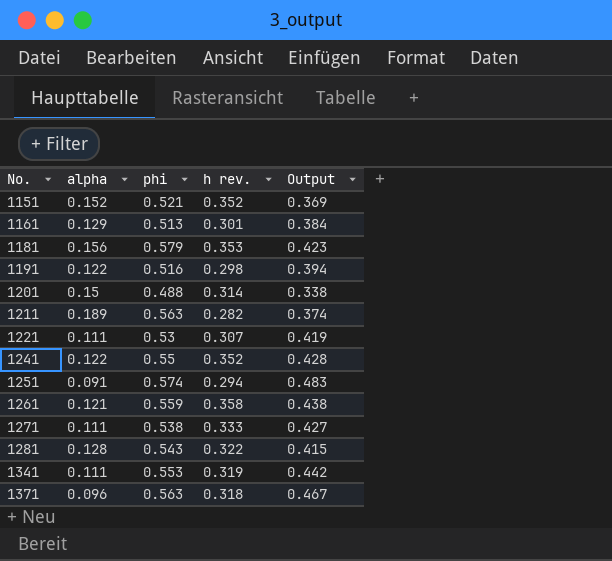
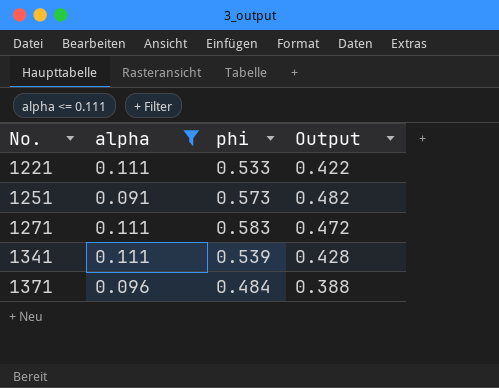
filter: none -> alpha <= 0.111
column h rev. | position: 4 -> none
1221 | phi: 0.53 -> 0.533
1221 | Output: 0.419 -> 0.422
1251 | phi: 0.574 -> 0.573
1251 | Output: 0.483 -> 0.482
1271 | phi: 0.538 -> 0.583
1271 | Output: 0.427 -> 0.472
1341 | phi: 0.553 -> 0.539
1341 | Output: 0.442 -> 0.428
1371 | phi: 0.563 -> 0.484
1371 | Output: 0.467 -> 0.388

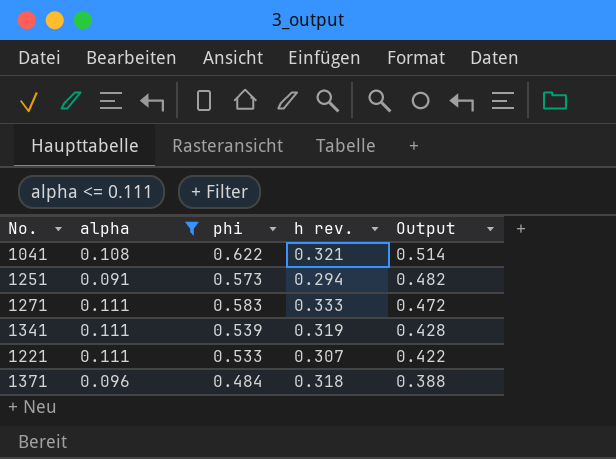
row order: No. ascending -> Output descending
column h rev. | position: none -> 4
row 1041: none -> 0.108 | 0.622 | 0.321 | 0.514

